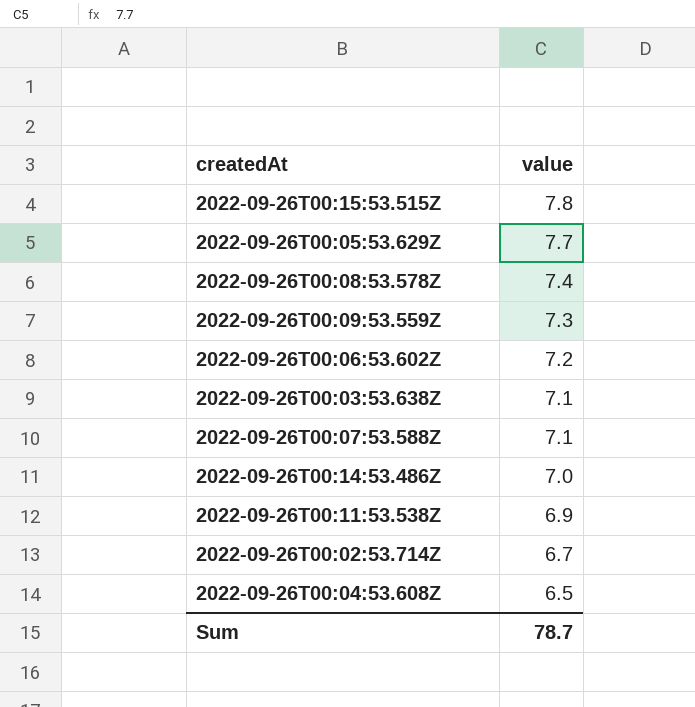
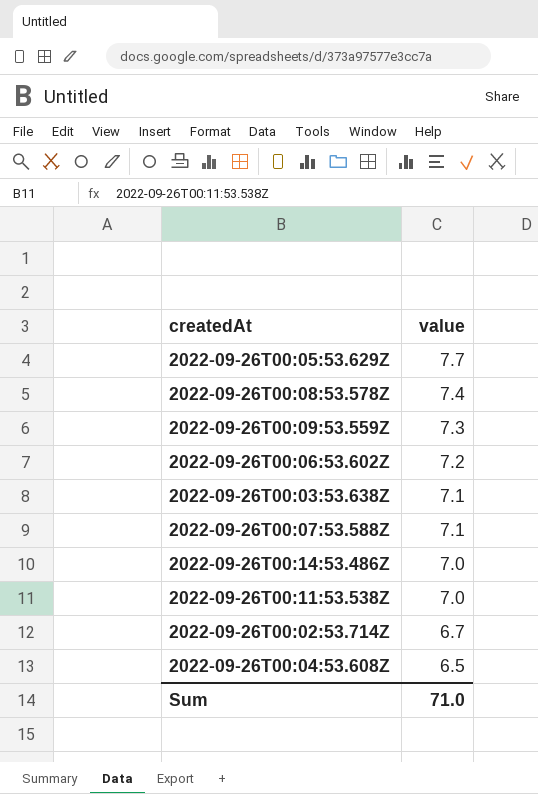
row 2022-09-26T00:15:53.515Z: 7.8 -> none
2022-09-26T00:11:53.538Z | value: 6.9 -> 7.0
Sum | value: 78.7 -> 71.0

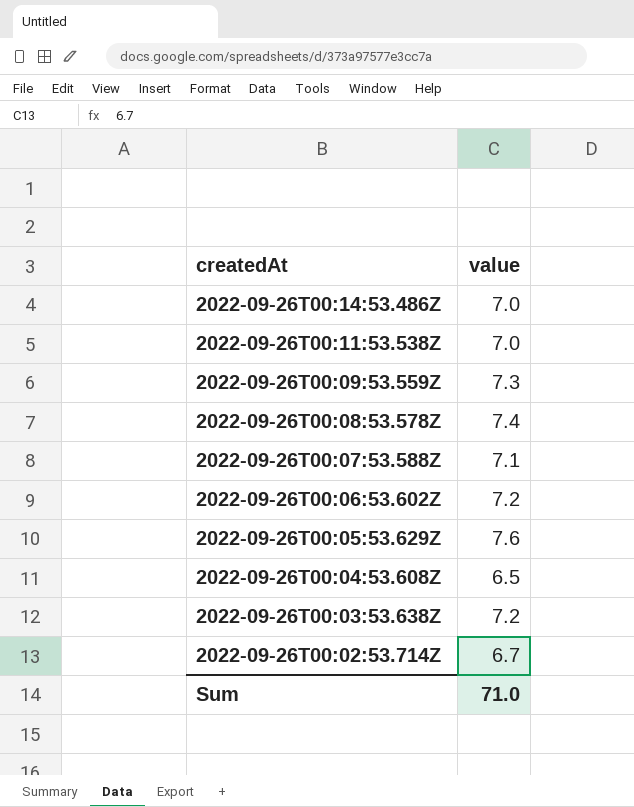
row order: value descending -> createdAt descending
2022-09-26T00:05:53.629Z | value: 7.7 -> 7.6
2022-09-26T00:03:53.638Z | value: 7.1 -> 7.2

